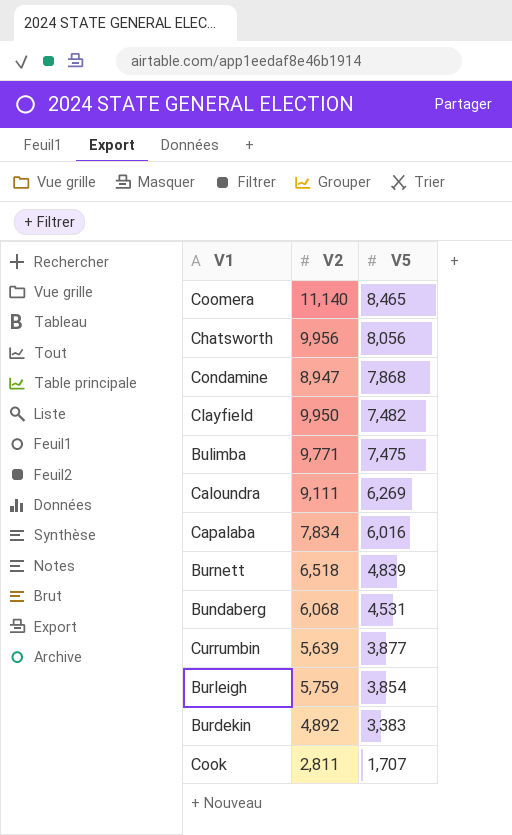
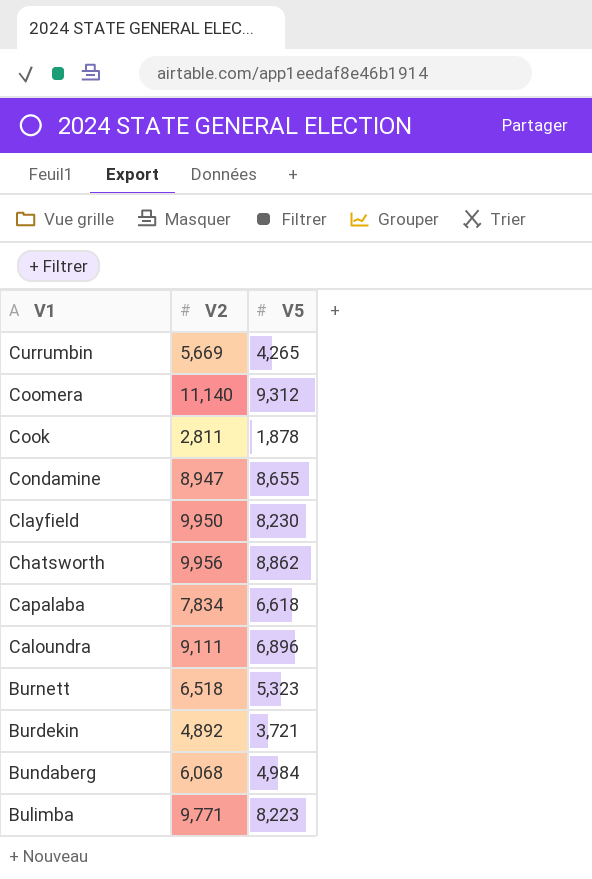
row order: V5 descending -> V1 descending
row Burleigh: 5,759 | 3,854 -> none
Currumbin | V2: 5,639 -> 5,669
Currumbin | V5: 3,877 -> 4,265
Coomera | V5: 8,465 -> 9,312
Cook | V5: 1,707 -> 1,878
Condamine | V5: 7,868 -> 8,655
Clayfield | V5: 7,482 -> 8,230
Chatsworth | V5: 8,056 -> 8,862
Capalaba | V5: 6,016 -> 6,618
Caloundra | V5: 6,269 -> 6,896
Burnett | V5: 4,839 -> 5,323
Burdekin | V5: 3,383 -> 3,721
Bundaberg | V5: 4,531 -> 4,984
Bulimba | V5: 7,475 -> 8,223

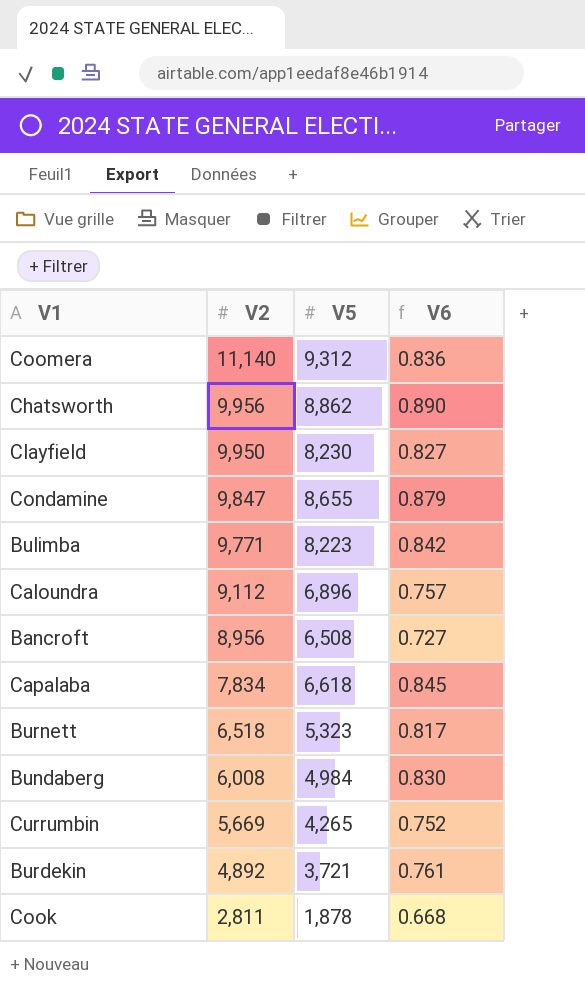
row order: V1 descending -> V2 descending
column V6 | formula: none -> [V5] / [V2]
Condamine | V2: 8,947 -> 9,847
Caloundra | V2: 9,111 -> 9,112
row Bancroft: none -> 8,956 | 6,508 | 0.727
Bundaberg | V2: 6,068 -> 6,008

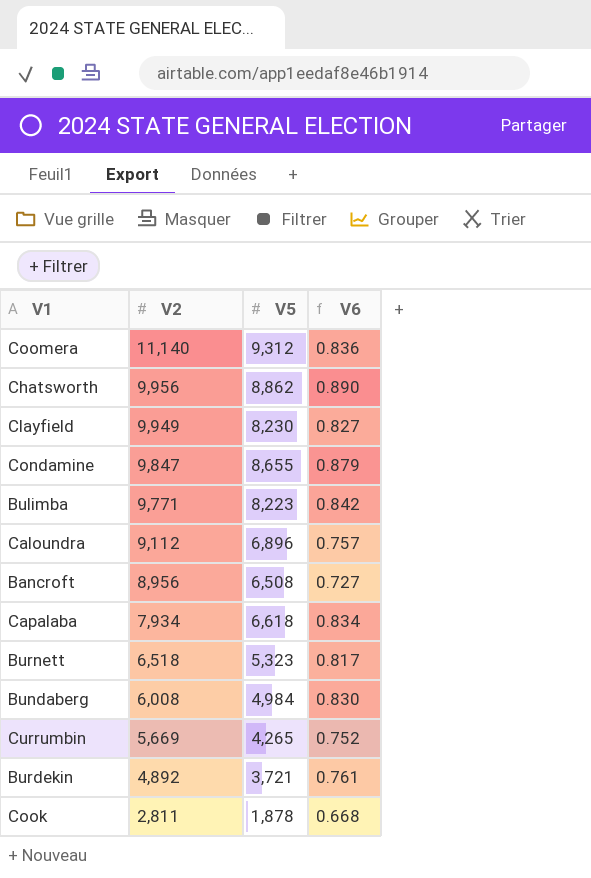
Clayfield | V2: 9,950 -> 9,949
Capalaba | V2: 7,834 -> 7,934
Capalaba | V6: 0.845 -> 0.834

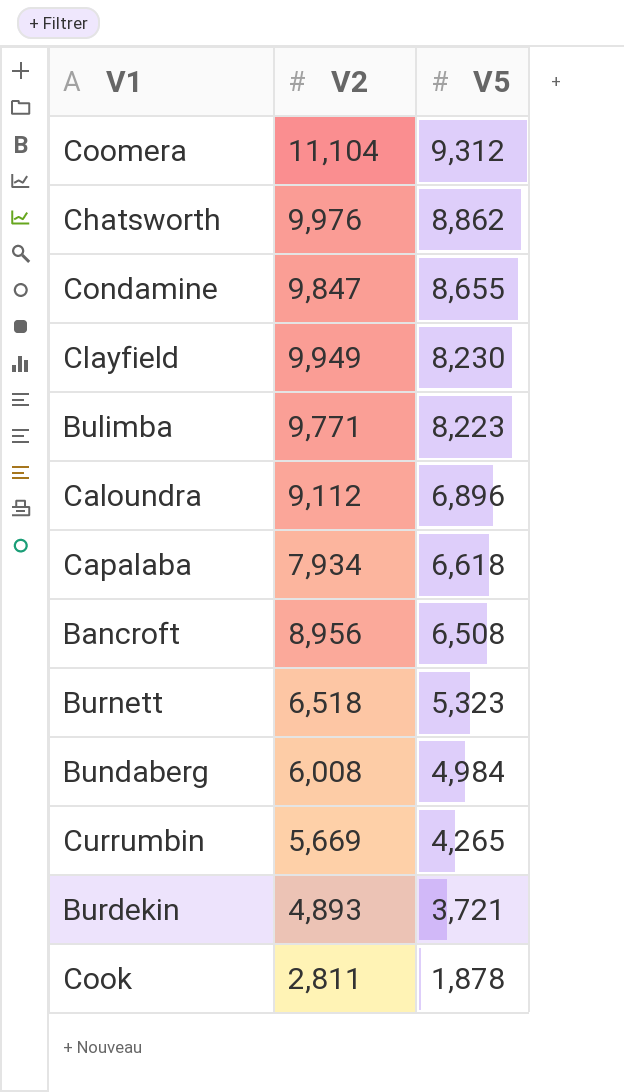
row order: V2 descending -> V5 descending
column V6 | formula: [V5] / [V2] -> none
Coomera | V2: 11,140 -> 11,104
Chatsworth | V2: 9,956 -> 9,976
Burdekin | V2: 4,892 -> 4,893

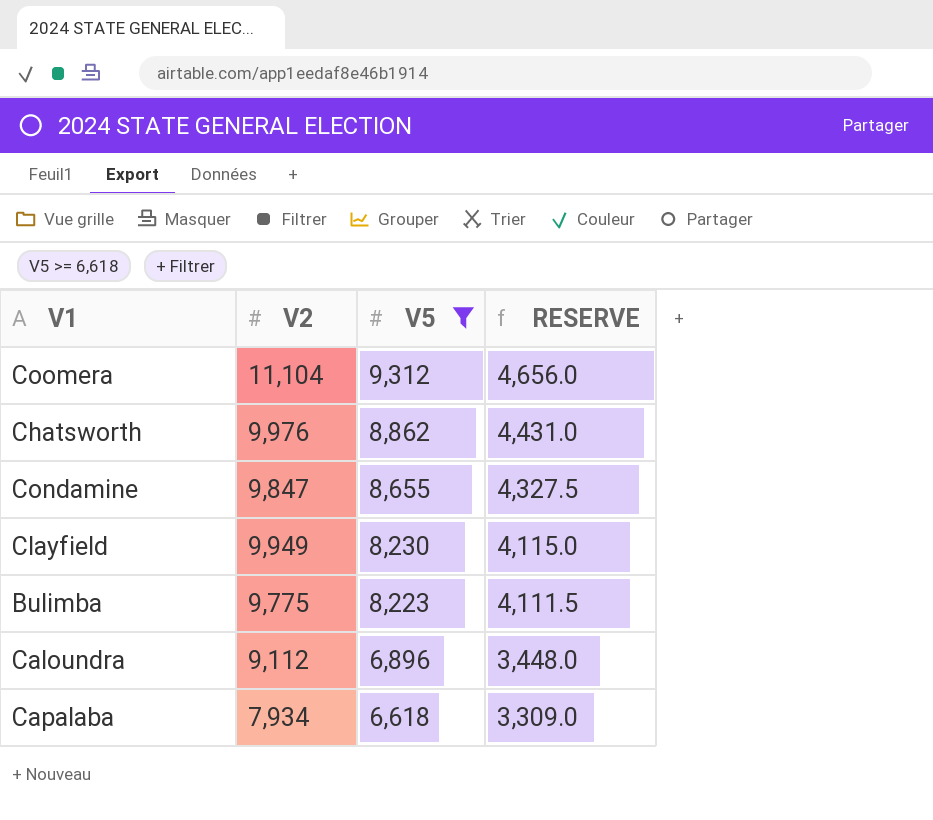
filter: none -> V5 >= 6,618
column RESERVE | formula: none -> [V5] * 0.5
Bulimba | V2: 9,771 -> 9,775

